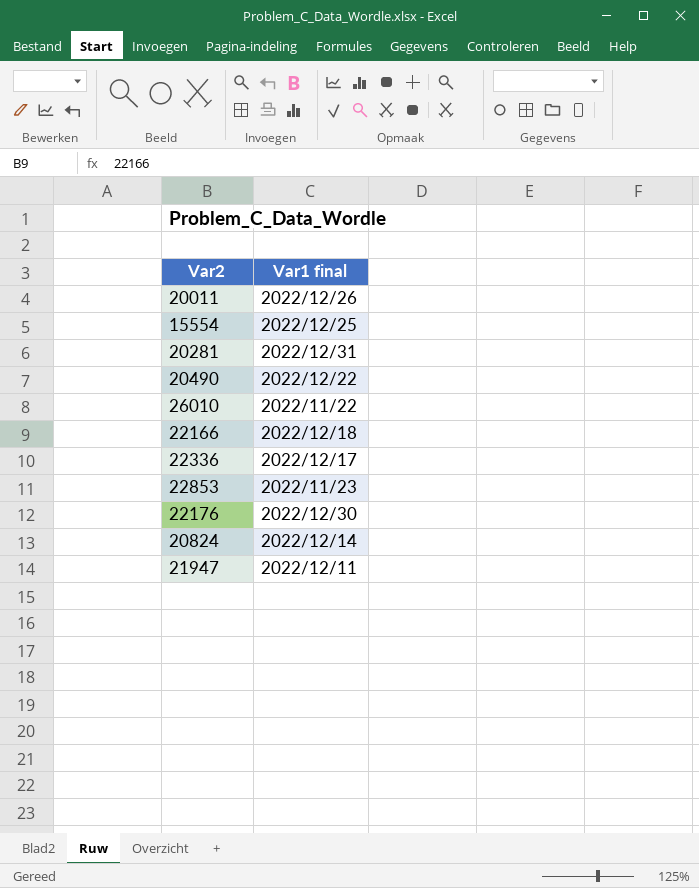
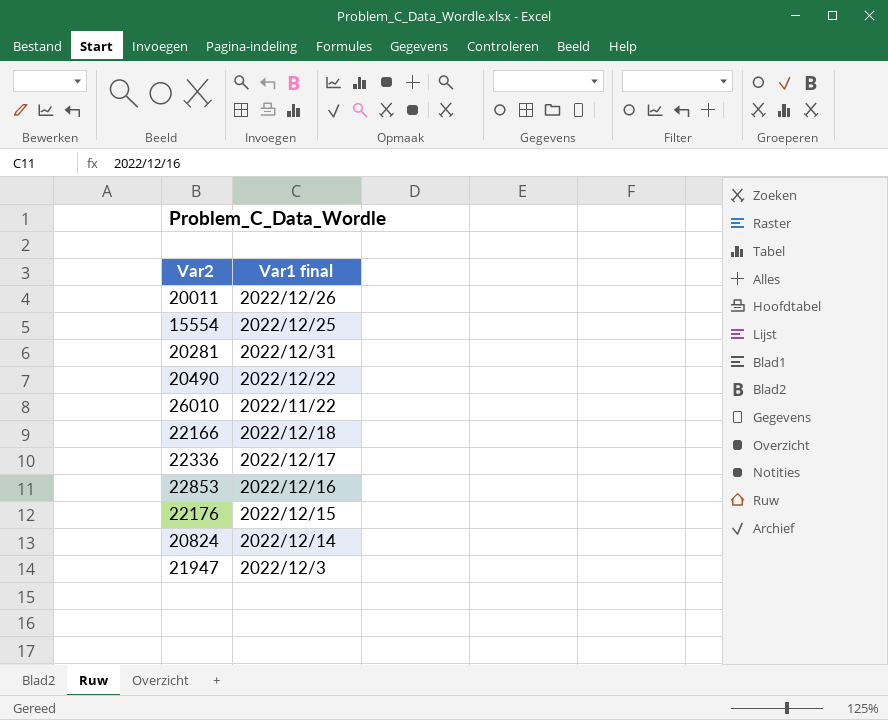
22853 | Var1 final: 2022/11/23 -> 2022/12/16
22176 | Var1 final: 2022/12/30 -> 2022/12/15
21947 | Var1 final: 2022/12/11 -> 2022/12/3

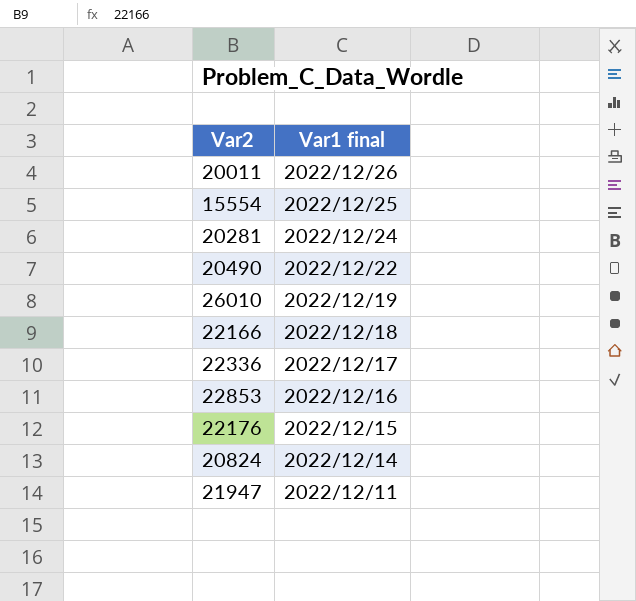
20281 | Var1 final: 2022/12/31 -> 2022/12/24
26010 | Var1 final: 2022/11/22 -> 2022/12/19
21947 | Var1 final: 2022/12/3 -> 2022/12/11

